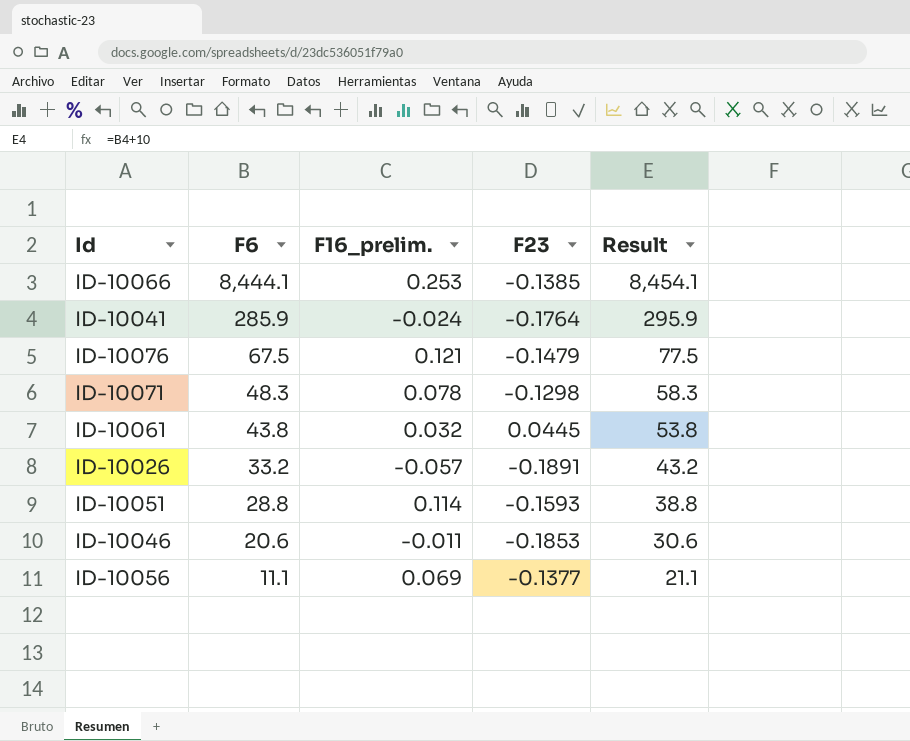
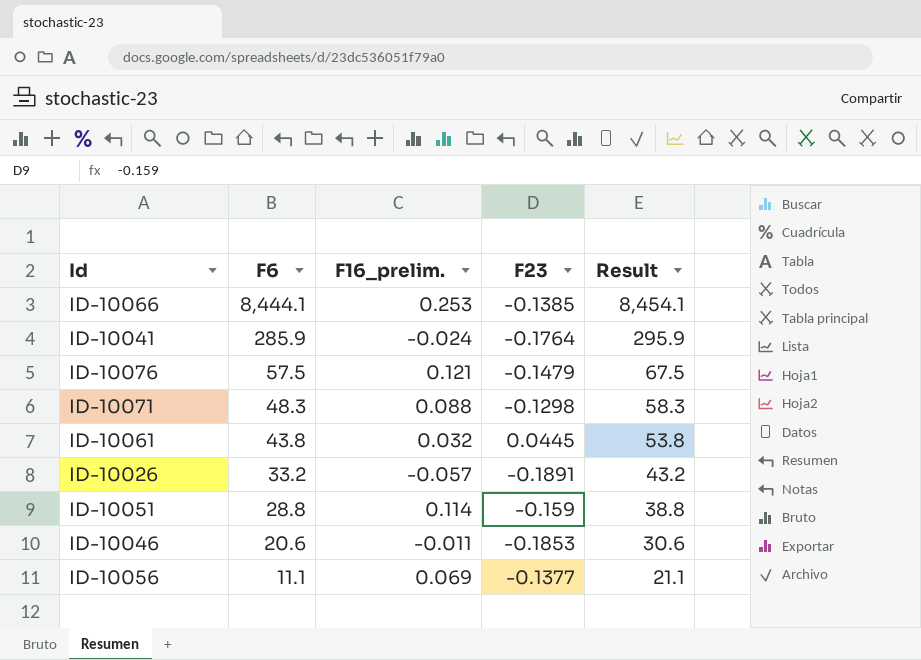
ID-10076 | F6: 67.5 -> 57.5
ID-10076 | Result: 77.5 -> 67.5
ID-10071 | F16_prelim.: 0.078 -> 0.088
ID-10051 | F23: -0.1593 -> -0.159

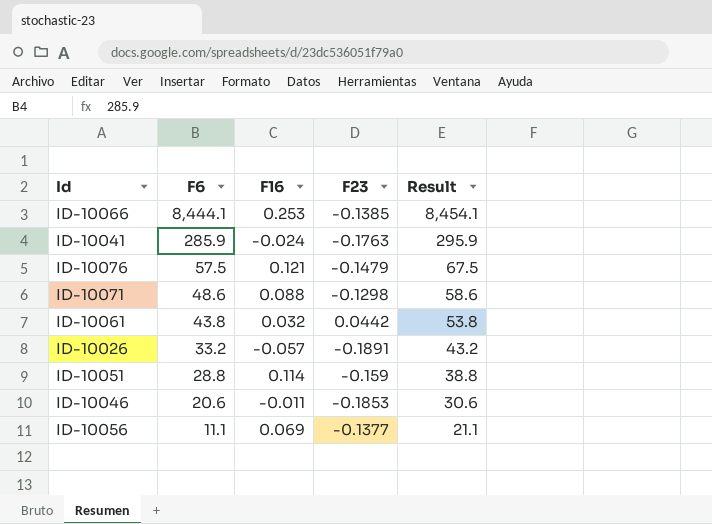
column name: F16_prelim. -> F16
ID-10041 | F23: -0.1764 -> -0.1763
ID-10071 | F6: 48.3 -> 48.6
ID-10071 | Result: 58.3 -> 58.6
ID-10061 | F23: 0.0445 -> 0.0442

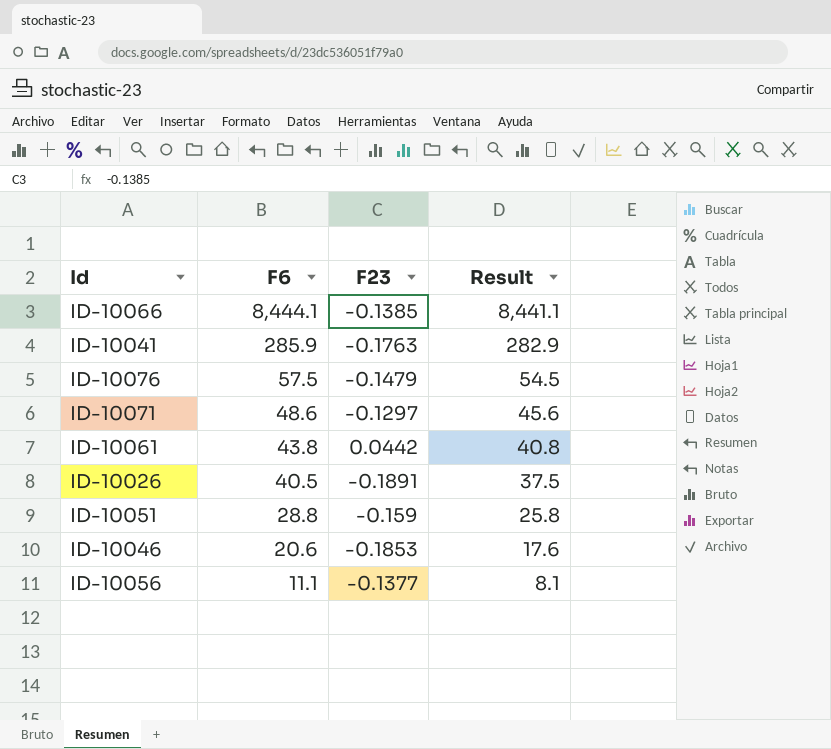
column F16 | position: 3 -> none
column Result | formula: [F6] + 10 -> [F6] - 3
ID-10071 | F23: -0.1298 -> -0.1297
ID-10026 | F6: 33.2 -> 40.5

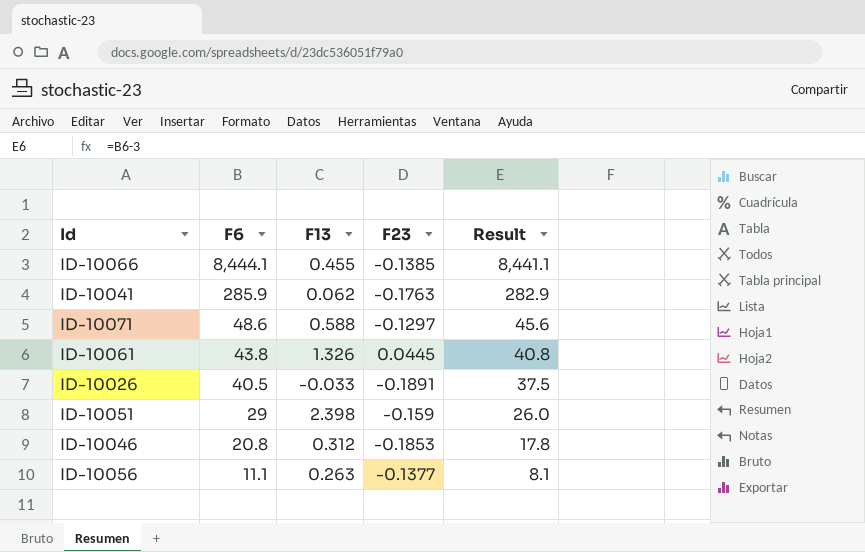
column F13 | position: none -> 3
row ID-10076: 57.5 | -0.1479 | 54.5 -> none
ID-10061 | F23: 0.0442 -> 0.0445
ID-10051 | F6: 28.8 -> 29
ID-10051 | Result: 25.8 -> 26.0
ID-10046 | F6: 20.6 -> 20.8
ID-10046 | Result: 17.6 -> 17.8

